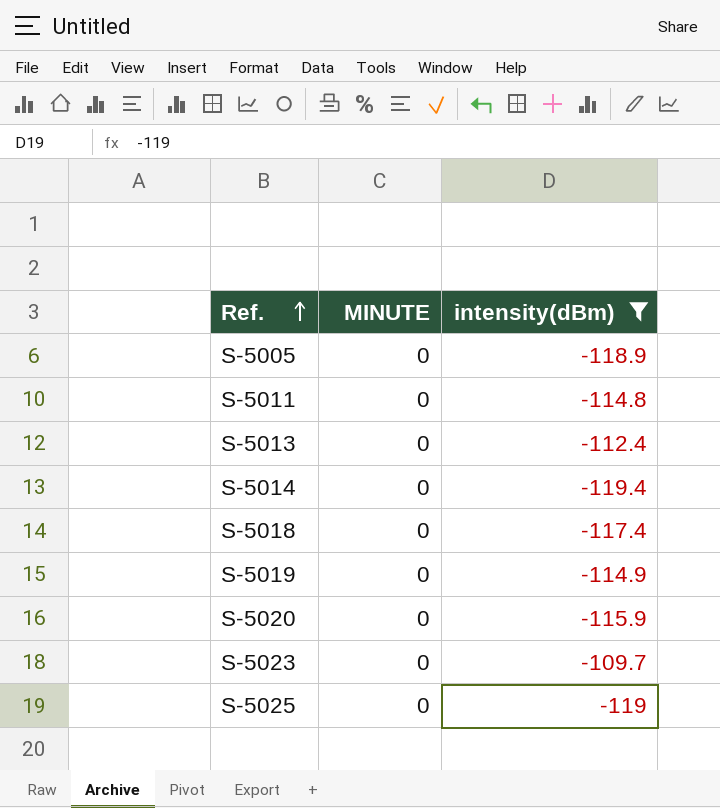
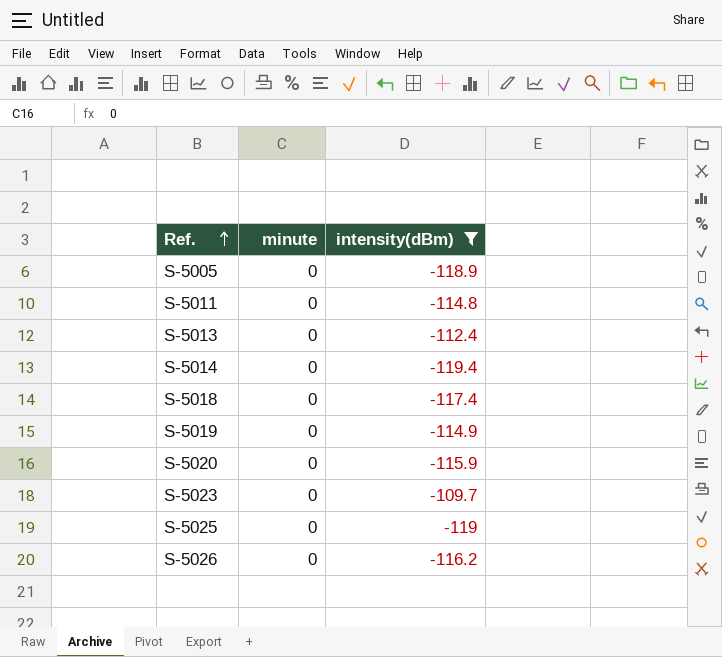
column name: MINUTE -> minute
row S-5026: none -> 0 | -116.2

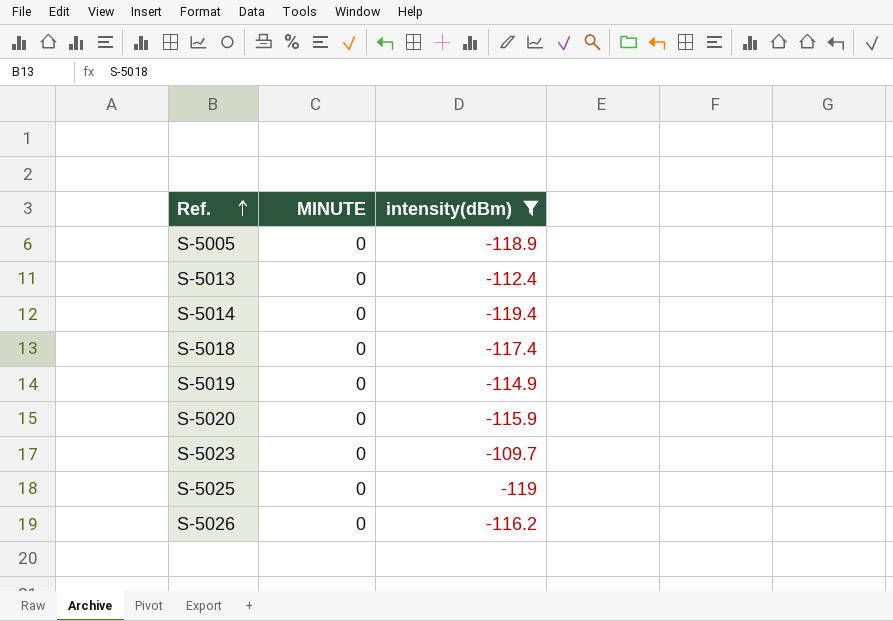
column name: minute -> MINUTE
row S-5011: 0 | -114.8 -> none

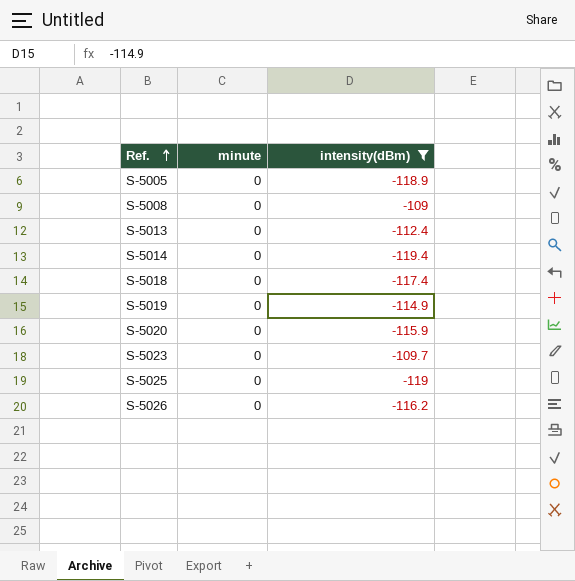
column name: MINUTE -> minute
row S-5008: none -> 0 | -109

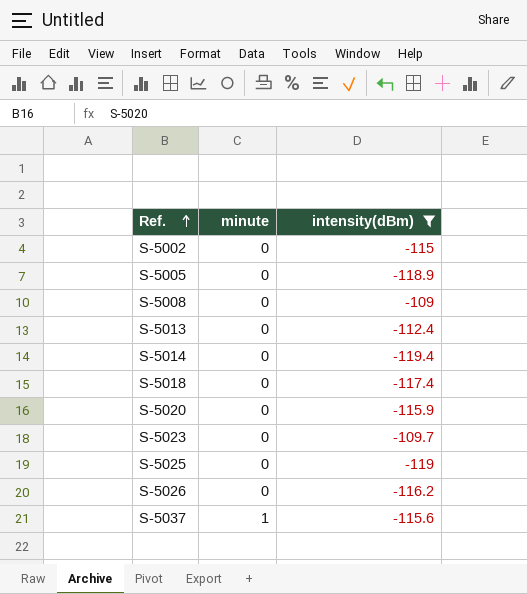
row S-5019: 0 | -114.9 -> none
row S-5002: none -> 0 | -115
row S-5037: none -> 1 | -115.6

